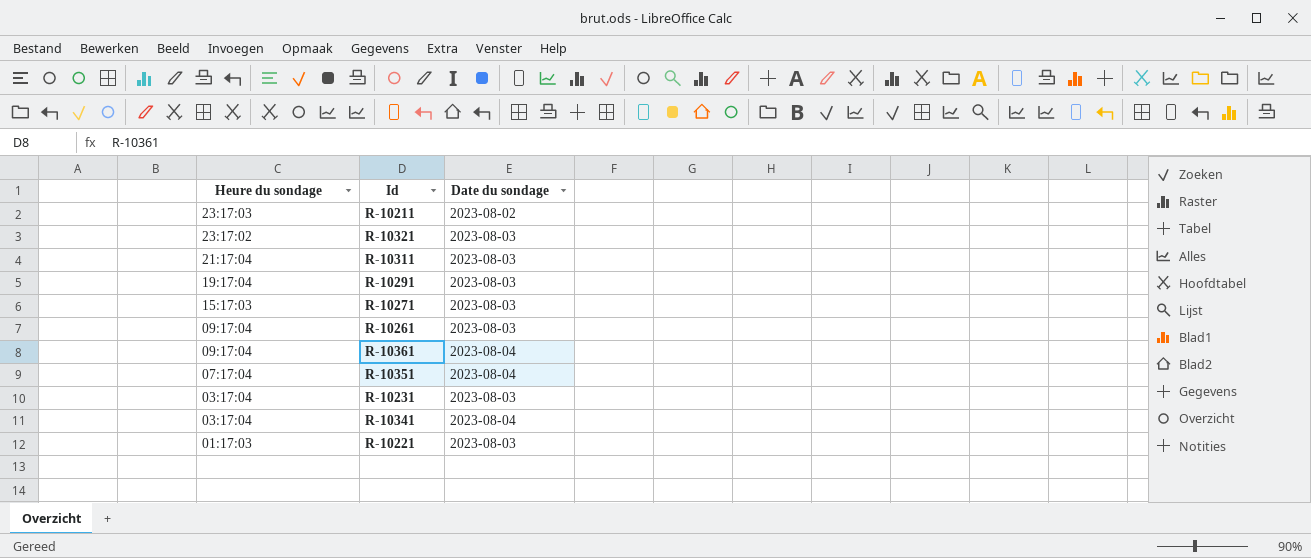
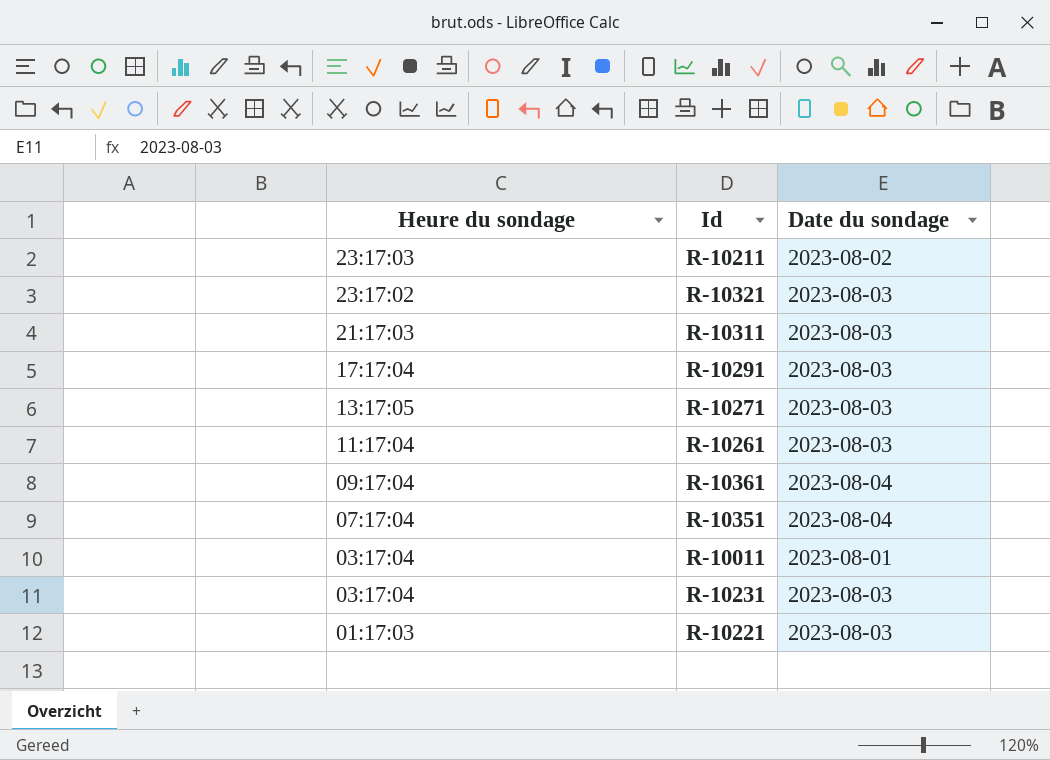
row R-10341: 03:17:04 | 2023-08-04 -> none
R-10311 | Heure du sondage: 21:17:04 -> 21:17:03
R-10291 | Heure du sondage: 19:17:04 -> 17:17:04
R-10271 | Heure du sondage: 15:17:03 -> 13:17:05
R-10261 | Heure du sondage: 09:17:04 -> 11:17:04
row R-10011: none -> 03:17:04 | 2023-08-01

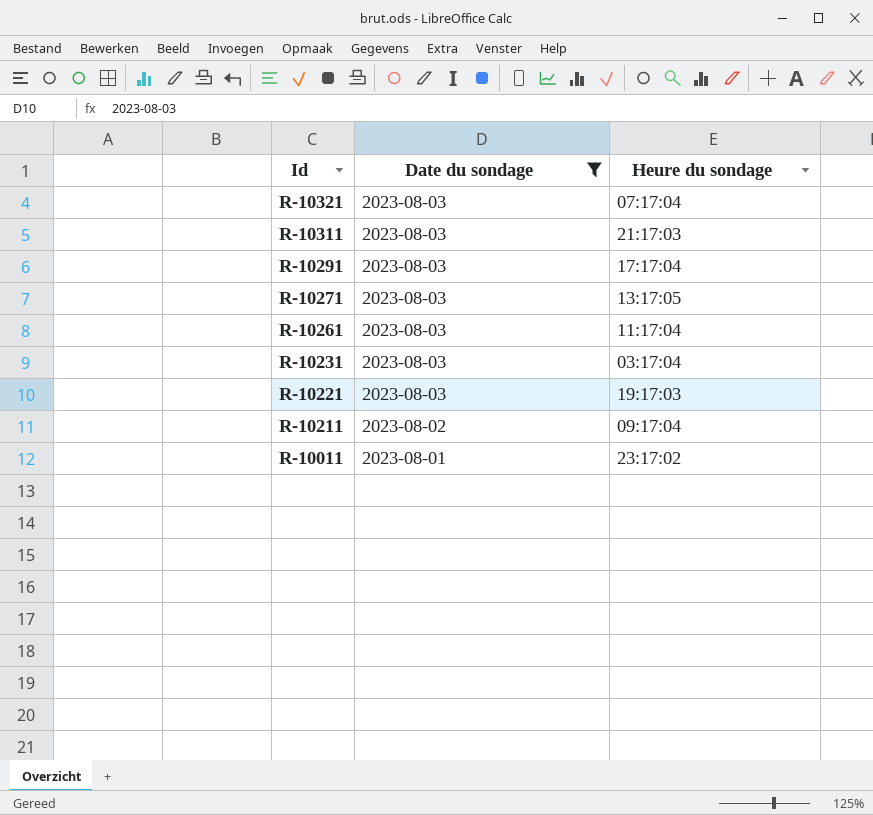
filter: none -> Date du sondage != 2023-08-04
row order: Heure du sondage descending -> Id descending
column Heure du sondage | position: 1 -> 3
R-10321 | Heure du sondage: 23:17:02 -> 07:17:04
R-10221 | Heure du sondage: 01:17:03 -> 19:17:03
R-10211 | Heure du sondage: 23:17:03 -> 09:17:04
R-10011 | Heure du sondage: 03:17:04 -> 23:17:02

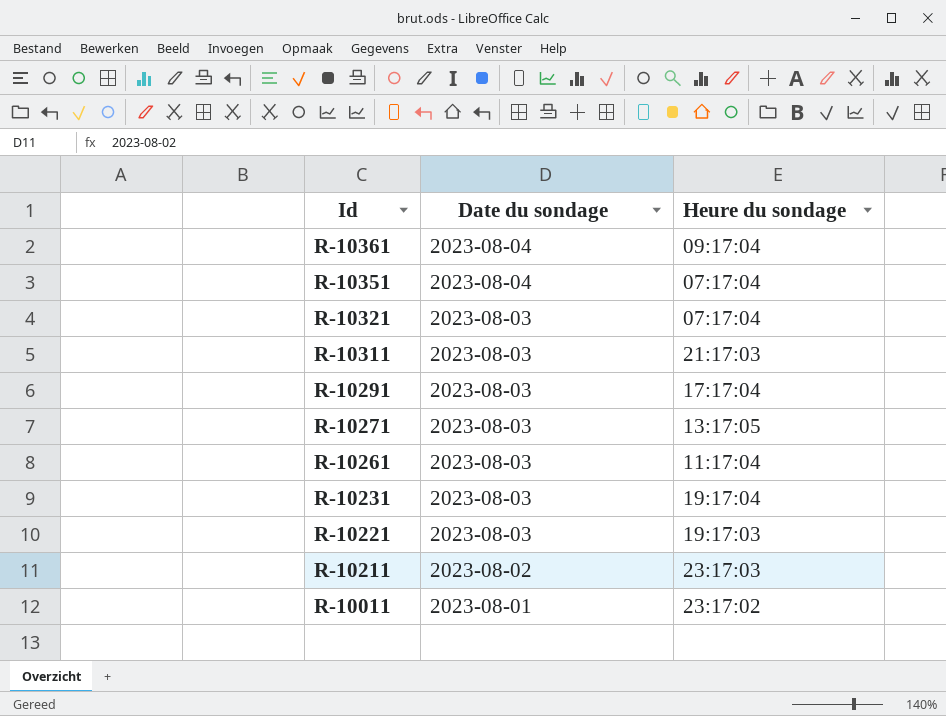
filter: Date du sondage != 2023-08-04 -> none
R-10231 | Heure du sondage: 03:17:04 -> 19:17:04
R-10211 | Heure du sondage: 09:17:04 -> 23:17:03

